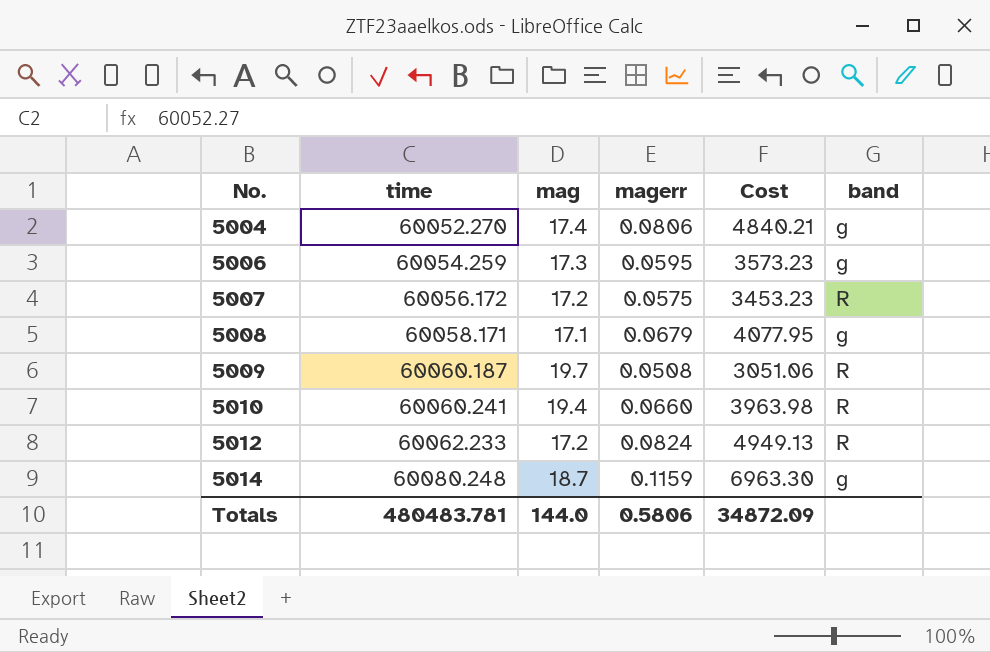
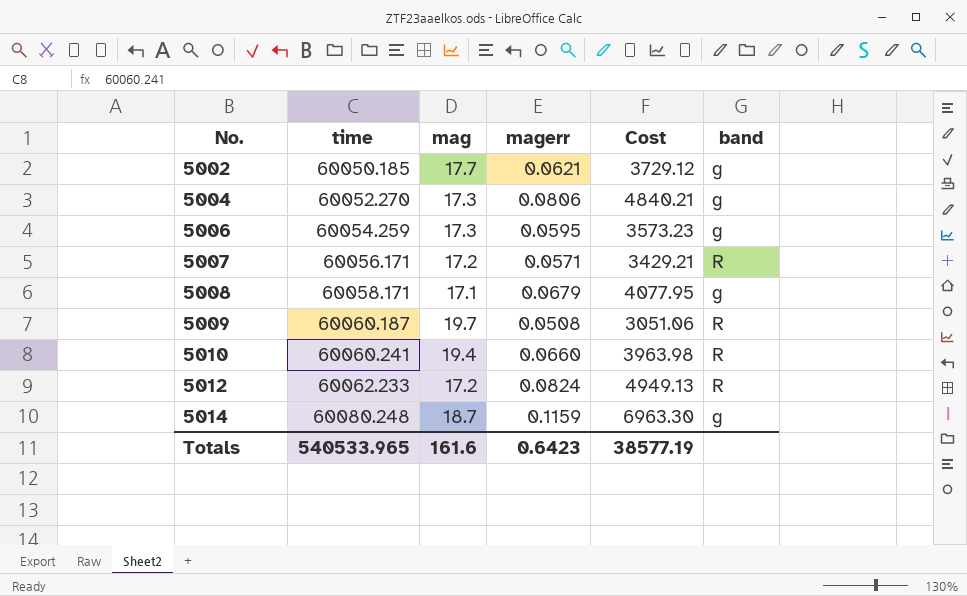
row 5002: none -> 60050.185 | 17.7 | 0.0621 | 3729.12 | g
5004 | mag: 17.4 -> 17.3
5007 | time: 60056.172 -> 60056.171
5007 | magerr: 0.0575 -> 0.0571
5007 | Cost: 3453.23 -> 3429.21
Totals | time: 480483.781 -> 540533.965
Totals | mag: 144.0 -> 161.6
Totals | magerr: 0.5806 -> 0.6423
Totals | Cost: 34872.09 -> 38577.19

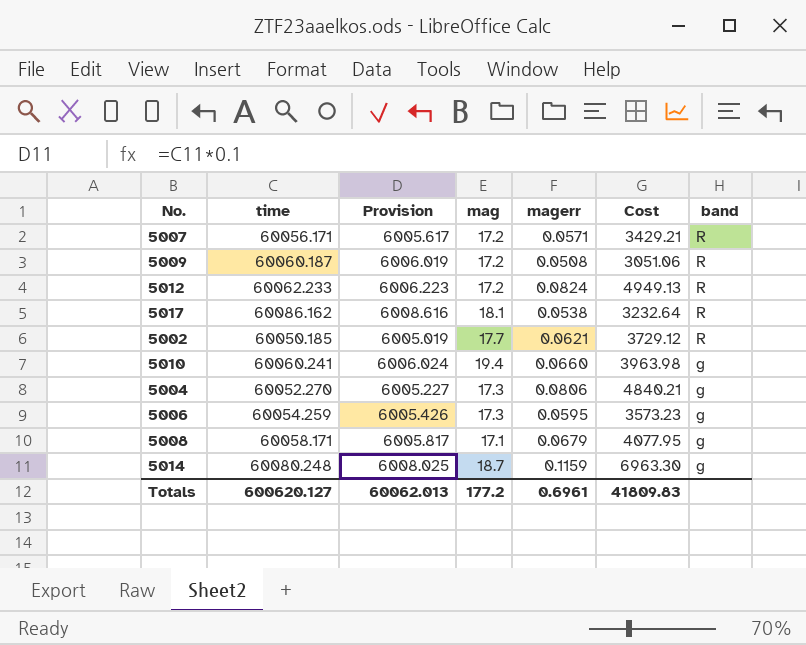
row order: No. ascending -> band descending
column Provision | formula: none -> [time] * 0.1
5009 | mag: 19.7 -> 17.2
row 5017: none -> 60086.162 | 6008.616 | 18.1 | 0.0538 | 3232.64 | R
5002 | band: g -> R
5010 | band: R -> g
Totals | time: 540533.965 -> 600620.127
Totals | mag: 161.6 -> 177.2
Totals | magerr: 0.6423 -> 0.6961
Totals | Cost: 38577.19 -> 41809.83

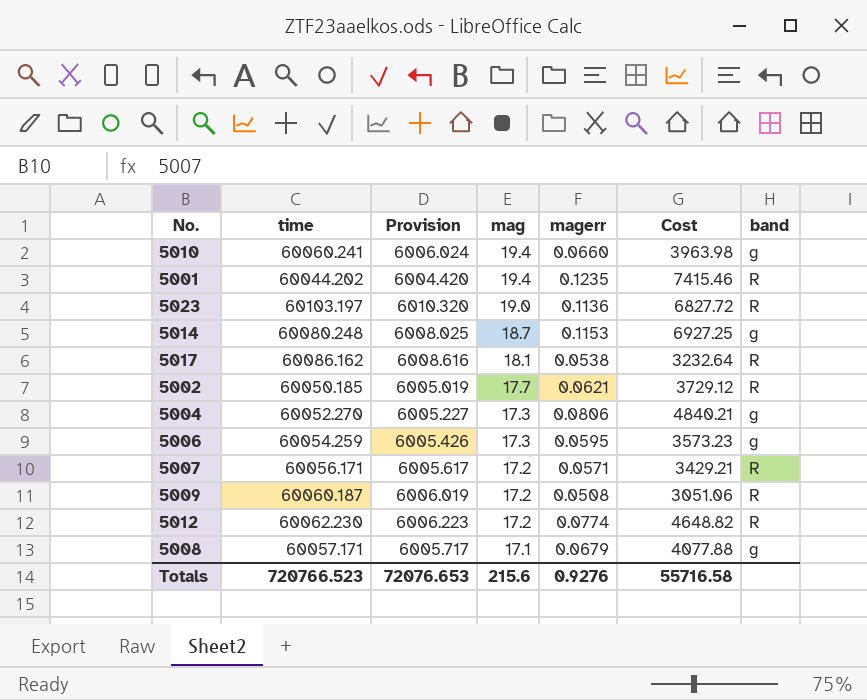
row order: band descending -> mag descending
row 5001: none -> 60044.202 | 6004.420 | 19.4 | 0.1235 | 7415.46 | R
row 5023: none -> 60103.197 | 6010.320 | 19.0 | 0.1136 | 6827.72 | R
5014 | magerr: 0.1159 -> 0.1153
5014 | Cost: 6963.30 -> 6927.25
5012 | time: 60062.233 -> 60062.230
5012 | magerr: 0.0824 -> 0.0774
5012 | Cost: 4949.13 -> 4648.82
5008 | time: 60058.171 -> 60057.171
5008 | Provision: 6005.817 -> 6005.717
5008 | Cost: 4077.95 -> 4077.88
Totals | time: 600620.127 -> 720766.523
Totals | Provision: 60062.013 -> 72076.653
Totals | mag: 177.2 -> 215.6
Totals | magerr: 0.6961 -> 0.9276
Totals | Cost: 41809.83 -> 55716.58

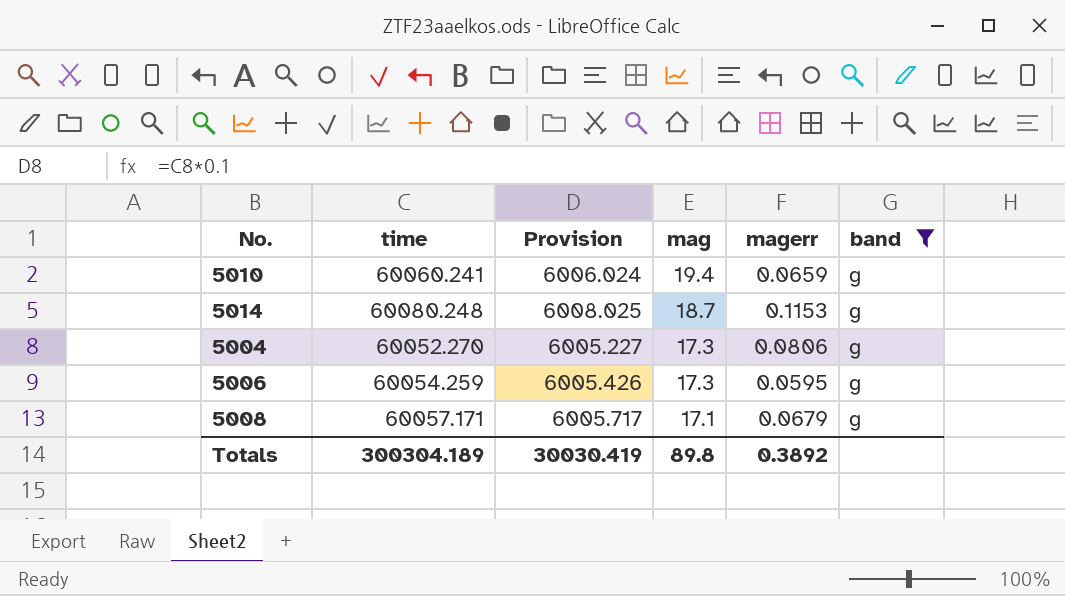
filter: none -> band = g
column Cost | formula: [time] * [magerr] -> none
5010 | magerr: 0.0660 -> 0.0659
Totals | time: 720766.523 -> 300304.189
Totals | Provision: 72076.653 -> 30030.419
Totals | mag: 215.6 -> 89.8
Totals | magerr: 0.9276 -> 0.3892

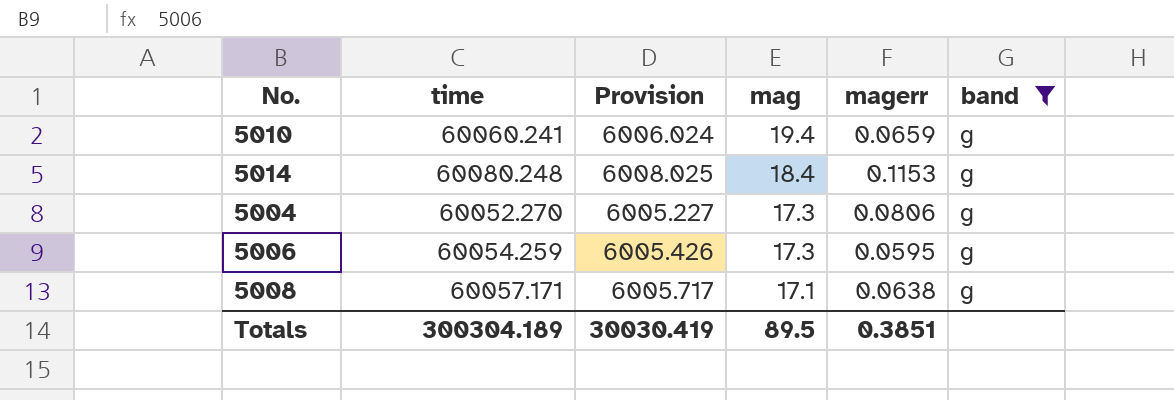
5014 | mag: 18.7 -> 18.4
5008 | magerr: 0.0679 -> 0.0638
Totals | mag: 89.8 -> 89.5
Totals | magerr: 0.3892 -> 0.3851

